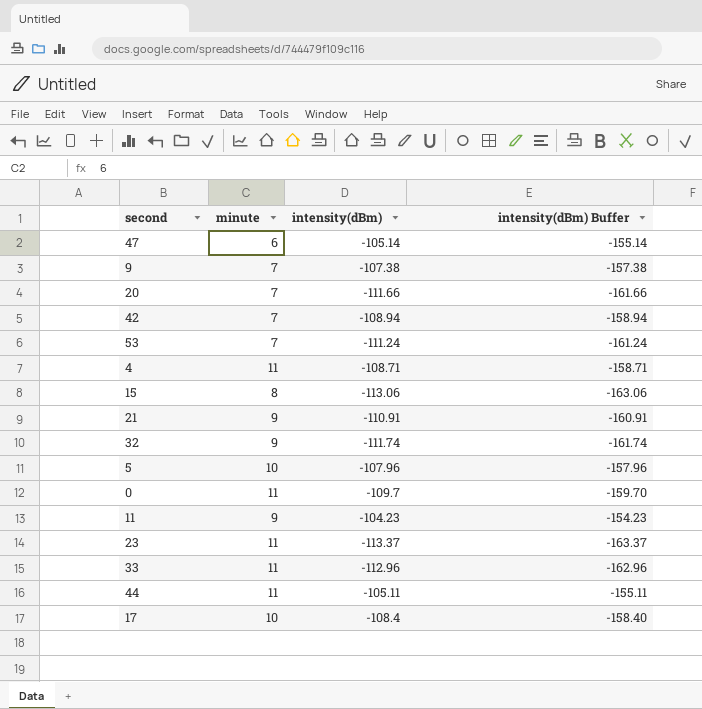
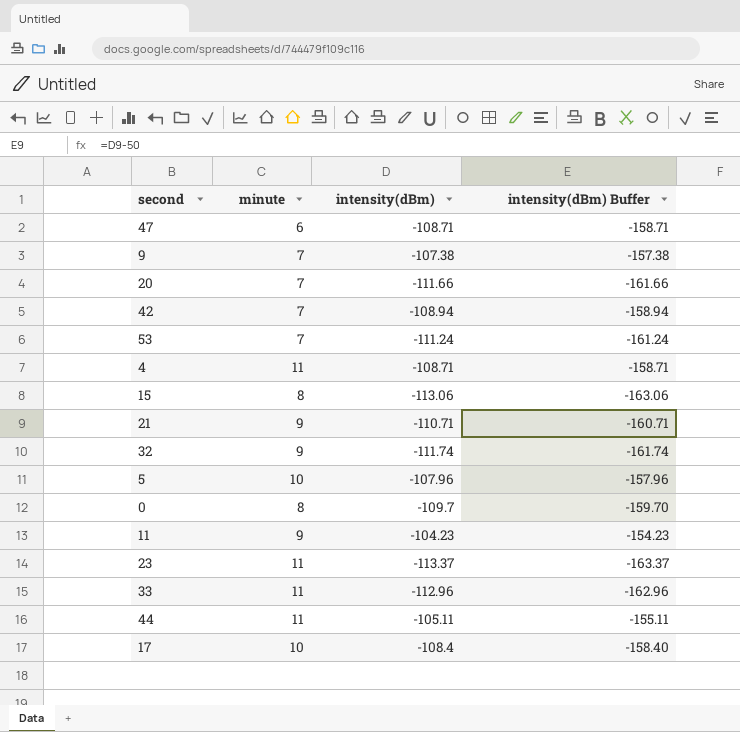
47 | intensity(dBm): -105.14 -> -108.71
47 | intensity(dBm) Buffer: -155.14 -> -158.71
21 | intensity(dBm): -110.91 -> -110.71
21 | intensity(dBm) Buffer: -160.91 -> -160.71
0 | minute: 11 -> 8

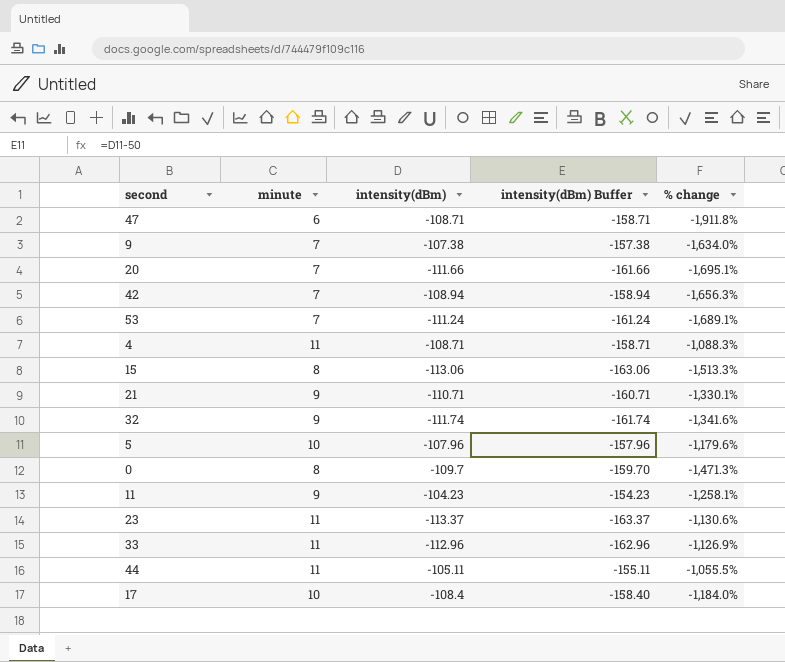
column % change | formula: none -> ([intensity(dBm)] - [minute]) / [minute]

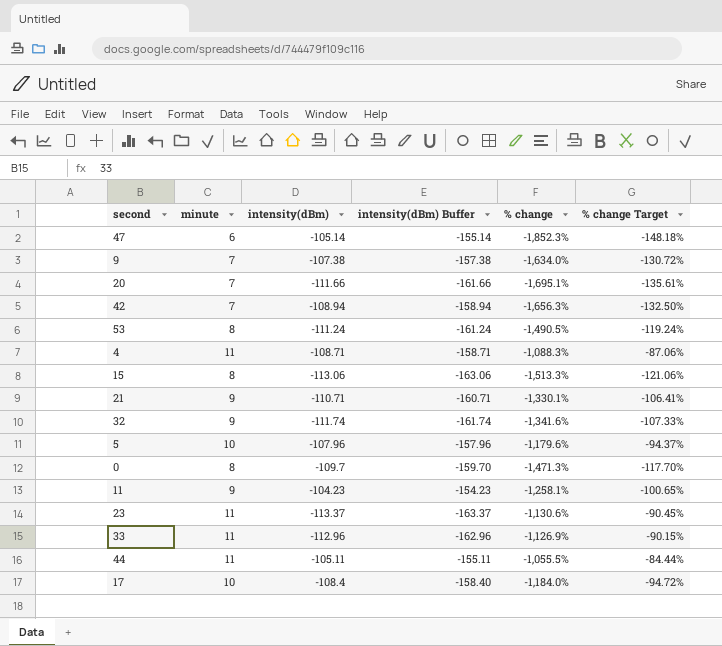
column % change Target | formula: none -> [% change] * 0.08
47 | intensity(dBm): -108.71 -> -105.14
47 | intensity(dBm) Buffer: -158.71 -> -155.14
47 | % change: -1,911.8% -> -1,852.3%
53 | minute: 7 -> 8
53 | % change: -1,689.1% -> -1,490.5%

